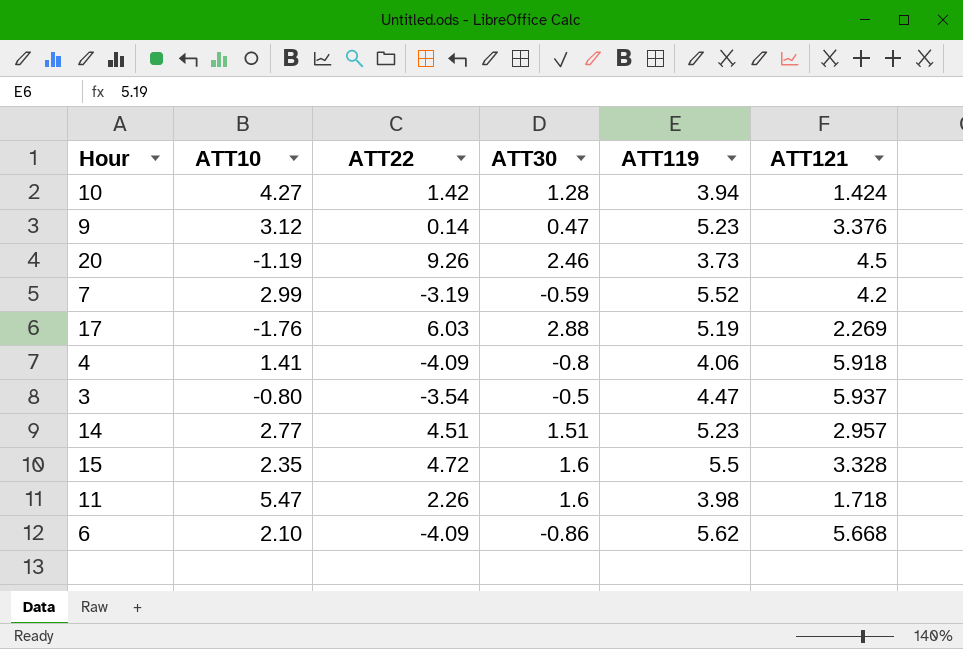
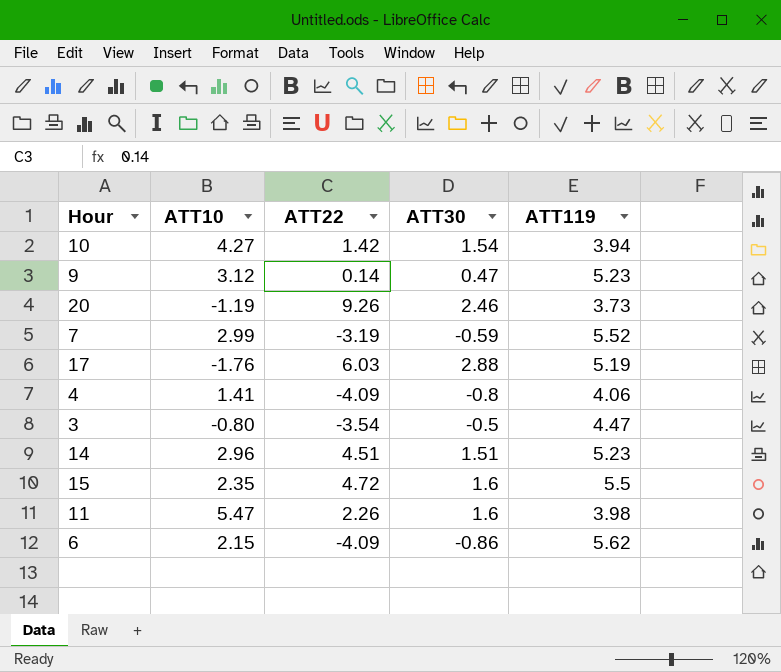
column ATT121 | position: 6 -> none
10 | ATT30: 1.28 -> 1.54
14 | ATT10: 2.77 -> 2.96
6 | ATT10: 2.10 -> 2.15

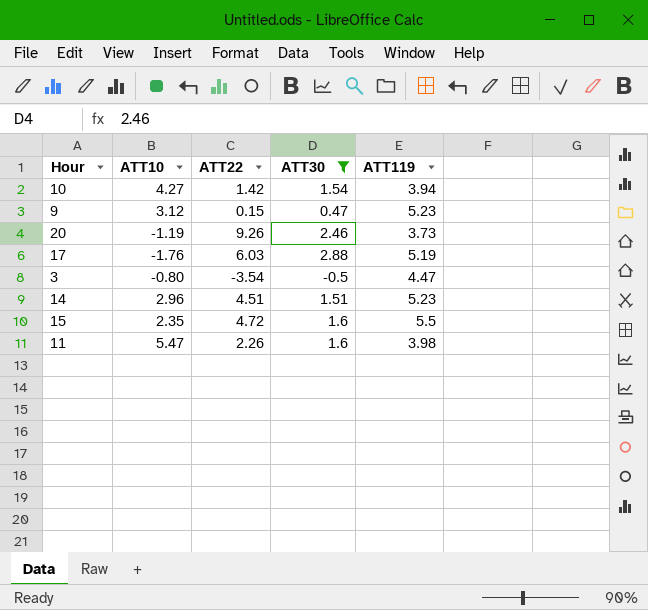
filter: none -> ATT30 >= -0.5
9 | ATT22: 0.14 -> 0.15

